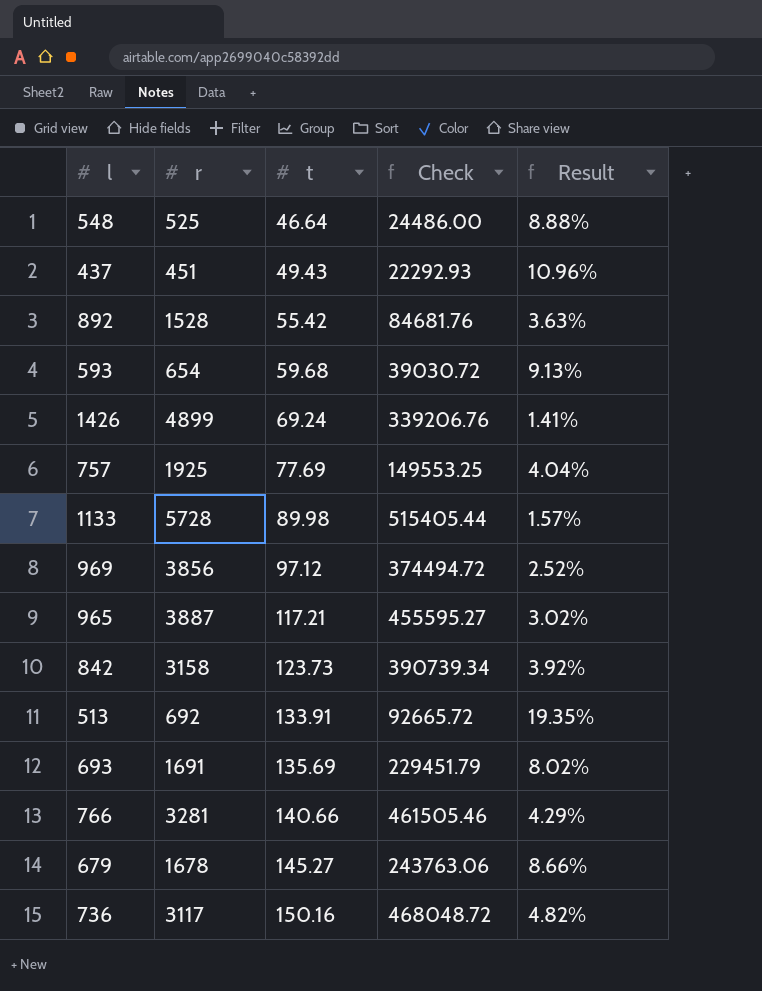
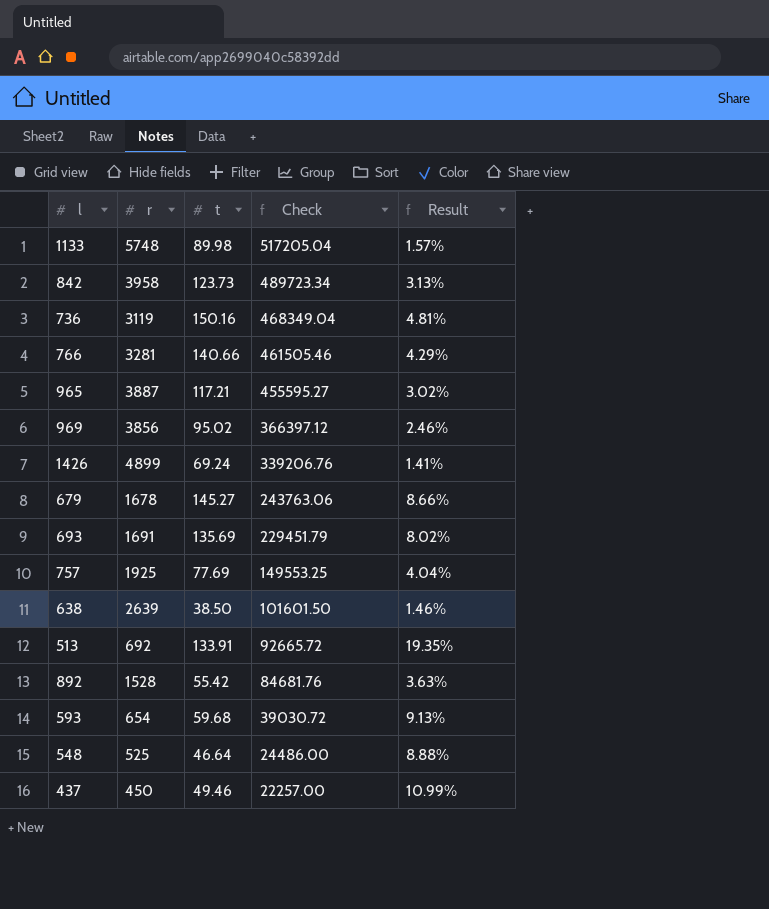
row order: t ascending -> Check descending
1133 | r: 5728 -> 5748
1133 | Check: 515405.44 -> 517205.04
842 | r: 3158 -> 3958
842 | Check: 390739.34 -> 489723.34
842 | Result: 3.92% -> 3.13%
736 | r: 3117 -> 3119
736 | Check: 468048.72 -> 468349.04
736 | Result: 4.82% -> 4.81%
969 | t: 97.12 -> 95.02
969 | Check: 374494.72 -> 366397.12
969 | Result: 2.52% -> 2.46%
row 638: none -> 2639 | 38.50 | 101601.50 | 1.46%
437 | r: 451 -> 450
437 | t: 49.43 -> 49.46
437 | Check: 22292.93 -> 22257.00
437 | Result: 10.96% -> 10.99%

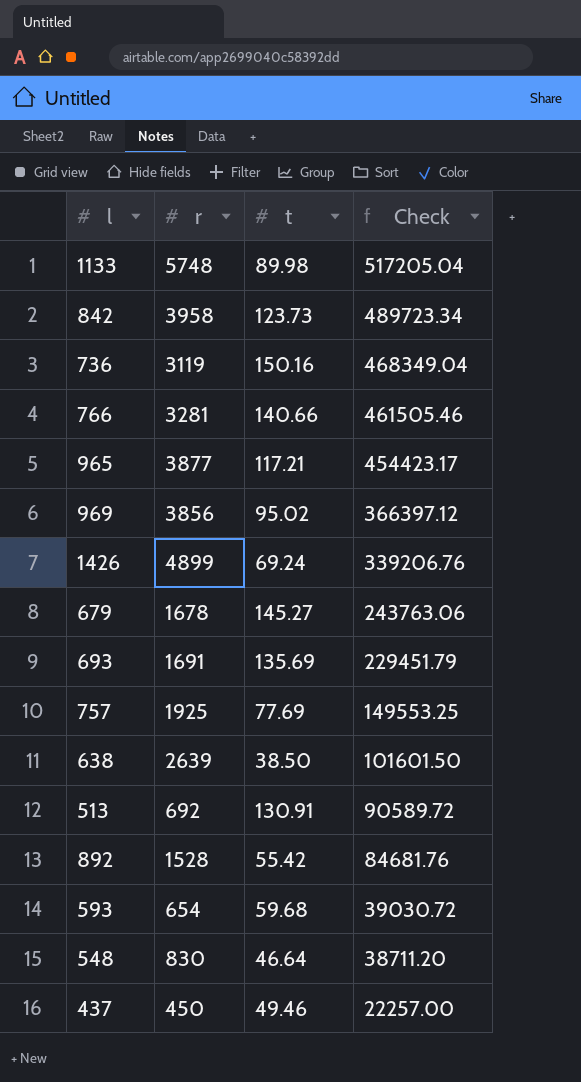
column Result | formula: [t] / [r] -> none
965 | r: 3887 -> 3877
965 | Check: 455595.27 -> 454423.17
513 | t: 133.91 -> 130.91
513 | Check: 92665.72 -> 90589.72
548 | r: 525 -> 830
548 | Check: 24486.00 -> 38711.20

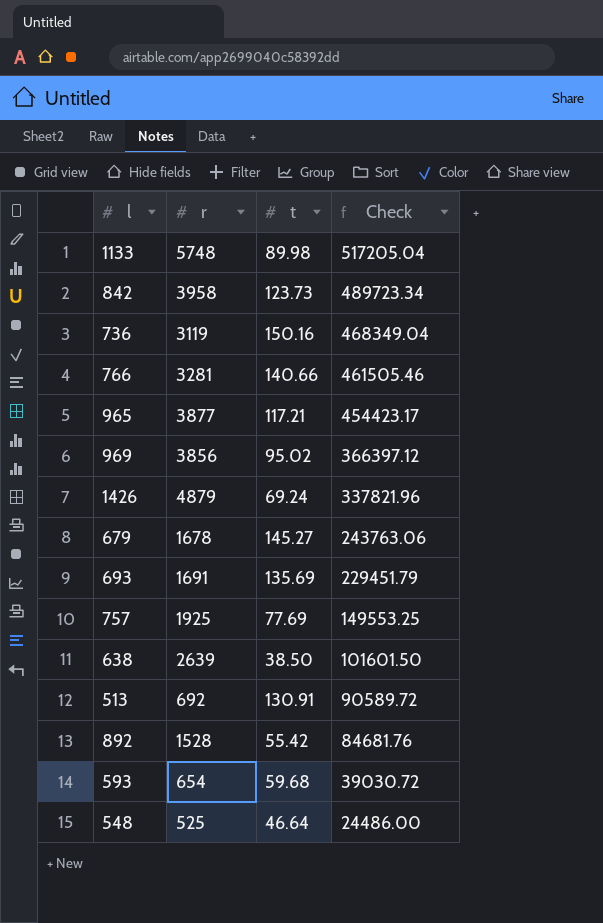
row 437: 450 | 49.46 | 22257.00 -> none
1426 | r: 4899 -> 4879
1426 | Check: 339206.76 -> 337821.96
548 | r: 830 -> 525
548 | Check: 38711.20 -> 24486.00

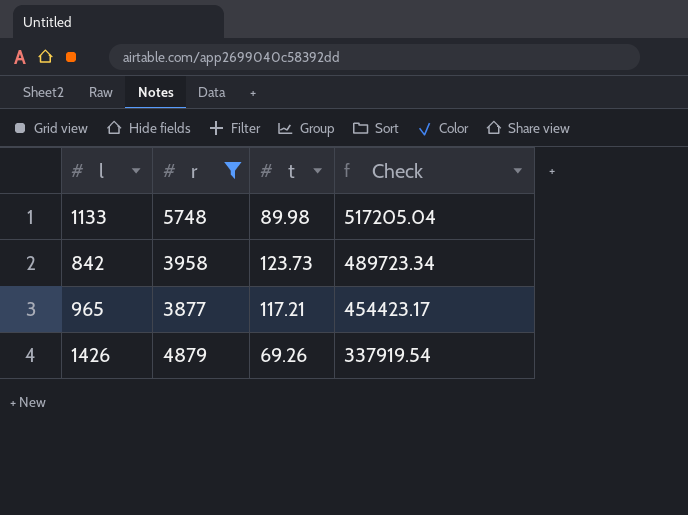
filter: none -> r >= 3877
1426 | t: 69.24 -> 69.26
1426 | Check: 337821.96 -> 337919.54

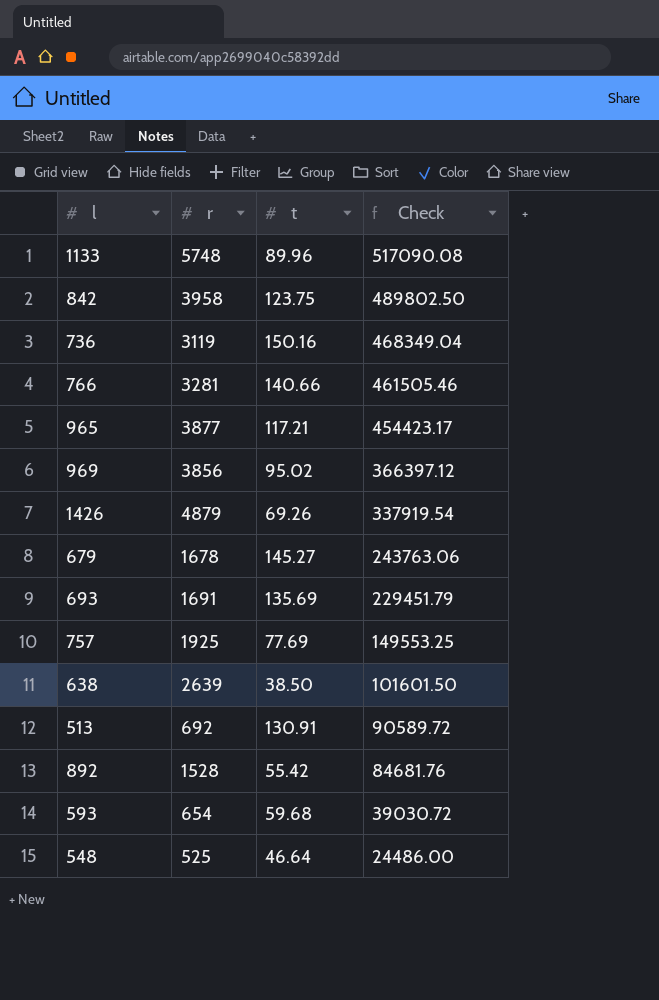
filter: r >= 3877 -> none
1133 | t: 89.98 -> 89.96
1133 | Check: 517205.04 -> 517090.08
842 | t: 123.73 -> 123.75
842 | Check: 489723.34 -> 489802.50

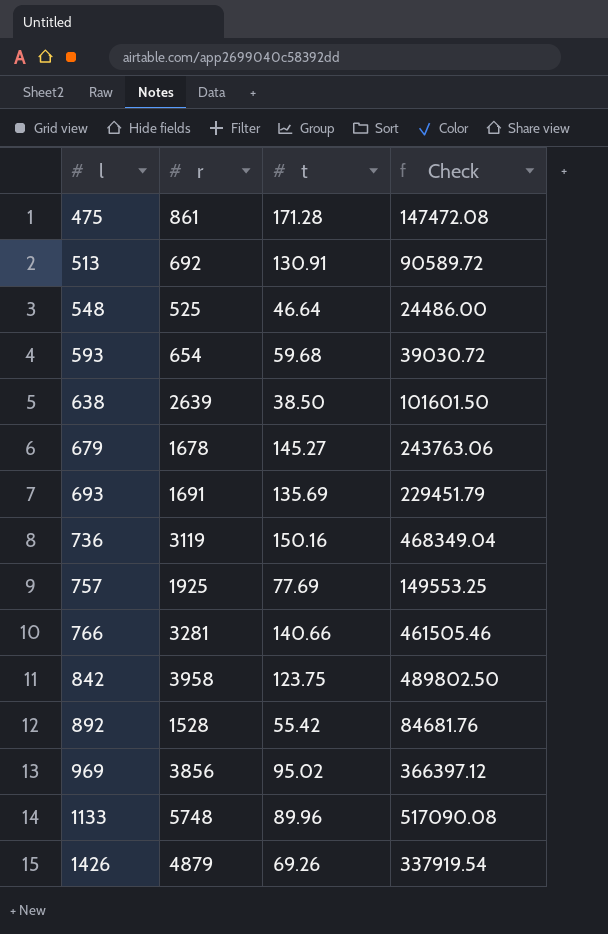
row order: Check descending -> l ascending
row 965: 3877 | 117.21 | 454423.17 -> none
row 475: none -> 861 | 171.28 | 147472.08

